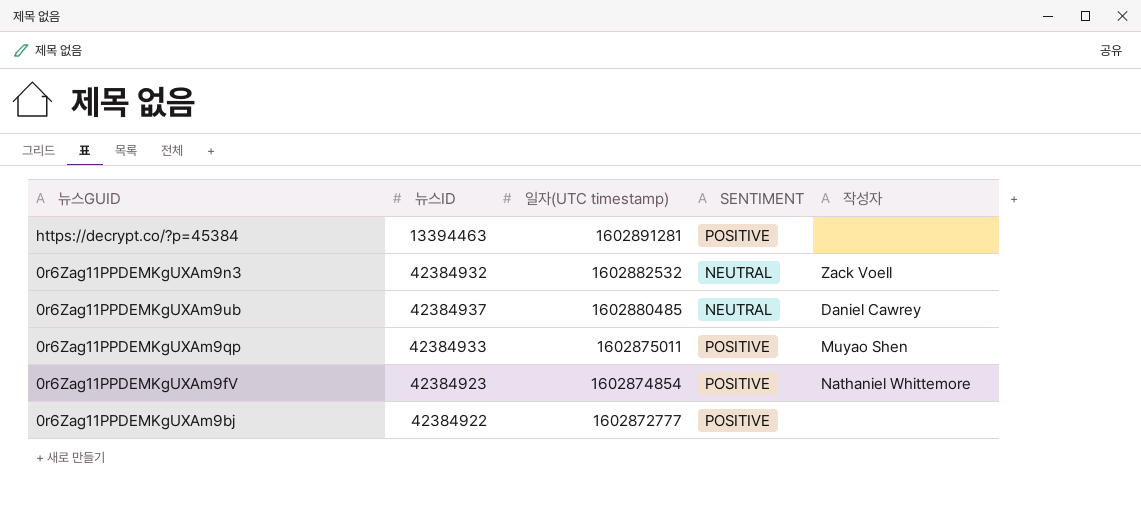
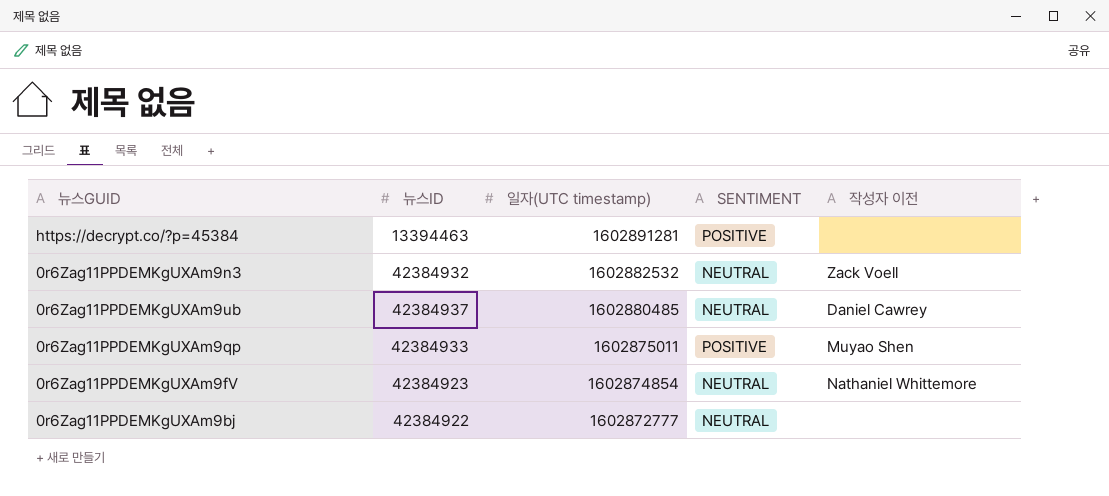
column name: 작성자 -> 작성자 이전
0r6Zag11PPDEMKgUXAm9fV | SENTIMENT: POSITIVE -> NEUTRAL
0r6Zag11PPDEMKgUXAm9bj | SENTIMENT: POSITIVE -> NEUTRAL

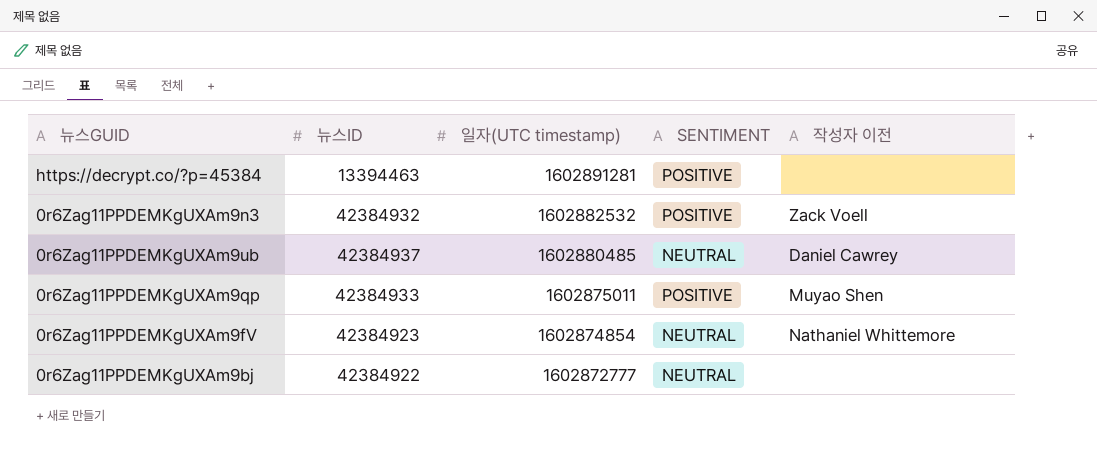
0r6Zag11PPDEMKgUXAm9n3 | SENTIMENT: NEUTRAL -> POSITIVE

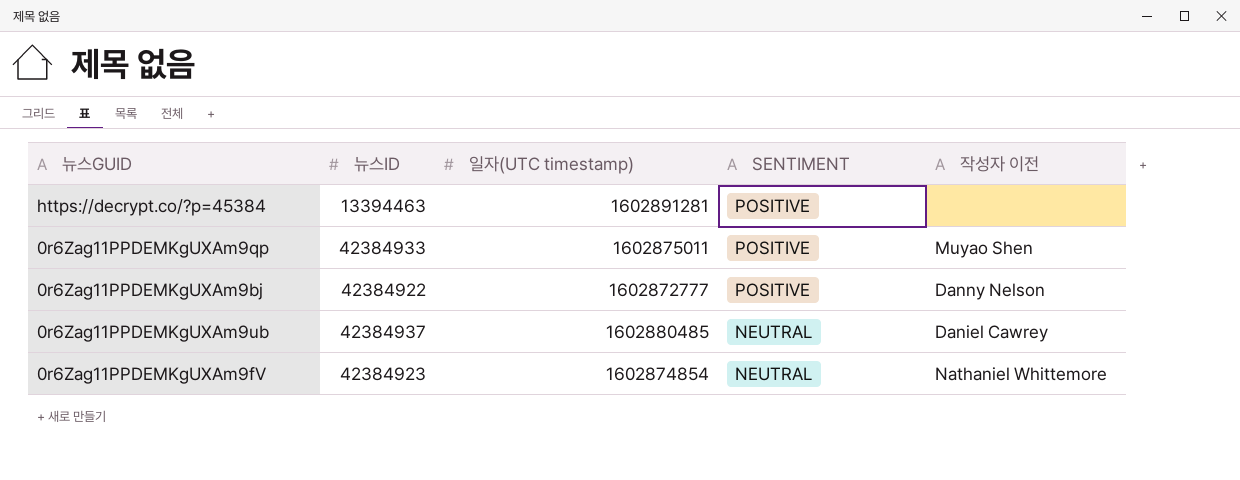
row order: 일자(UTC timestamp) descending -> SENTIMENT descending
row 0r6Zag11PPDEMKgUXAm9n3: 42384932 | 1602882532 | POSITIVE | Zack Voell -> none
0r6Zag11PPDEMKgUXAm9bj | SENTIMENT: NEUTRAL -> POSITIVE
0r6Zag11PPDEMKgUXAm9bj | 작성자 이전: none -> Danny Nelson

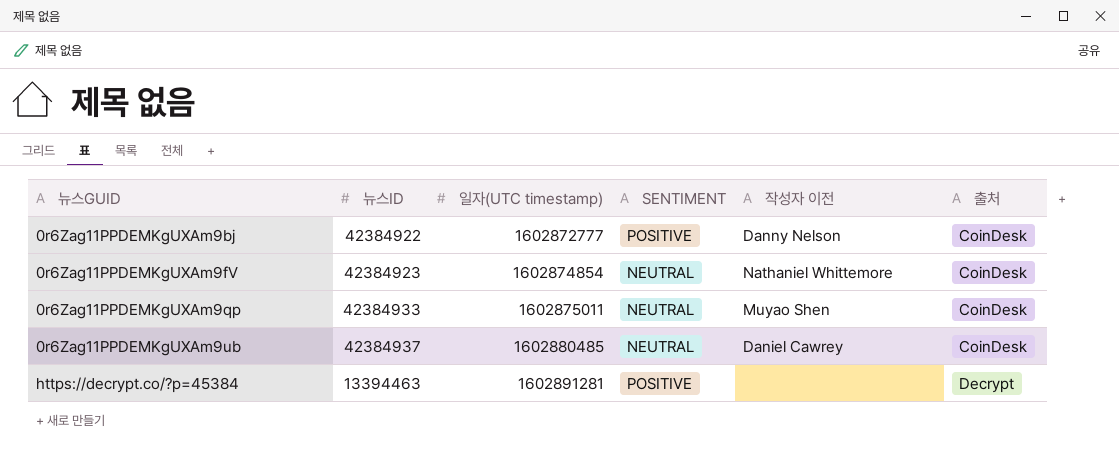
row order: SENTIMENT descending -> 뉴스GUID ascending
column 출처 | position: none -> 6
0r6Zag11PPDEMKgUXAm9qp | SENTIMENT: POSITIVE -> NEUTRAL

